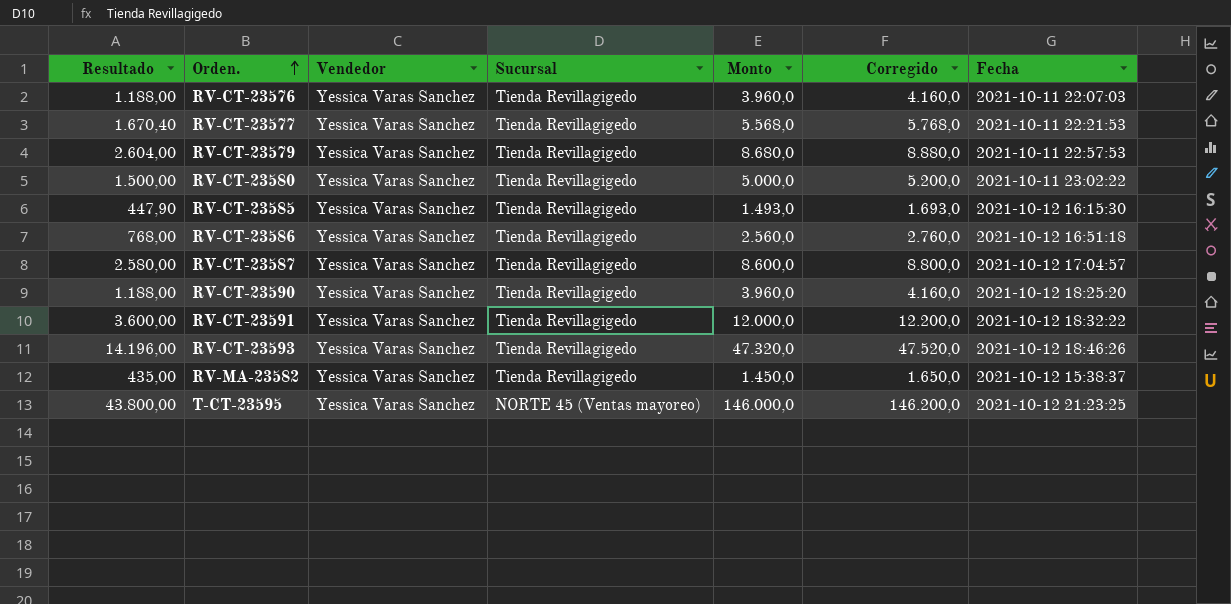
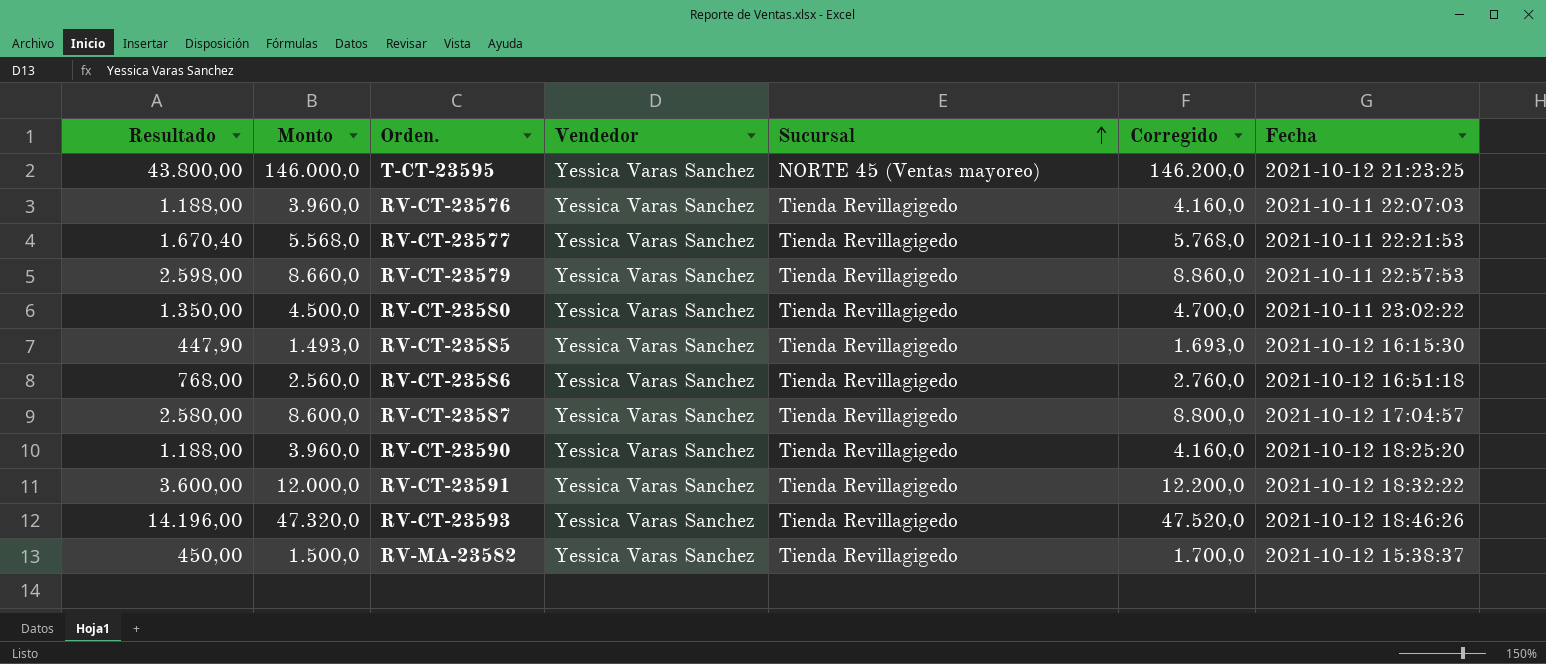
row order: Orden. ascending -> Sucursal ascending
column Monto | position: 5 -> 2
RV-CT-23579 | Resultado: 2.604,00 -> 2.598,00
RV-CT-23579 | Monto: 8.680,0 -> 8.660,0
RV-CT-23579 | Corregido: 8.880,0 -> 8.860,0
RV-CT-23580 | Resultado: 1.500,00 -> 1.350,00
RV-CT-23580 | Monto: 5.000,0 -> 4.500,0
RV-CT-23580 | Corregido: 5.200,0 -> 4.700,0
RV-MA-23582 | Resultado: 435,00 -> 450,00
RV-MA-23582 | Monto: 1.450,0 -> 1.500,0
RV-MA-23582 | Corregido: 1.650,0 -> 1.700,0

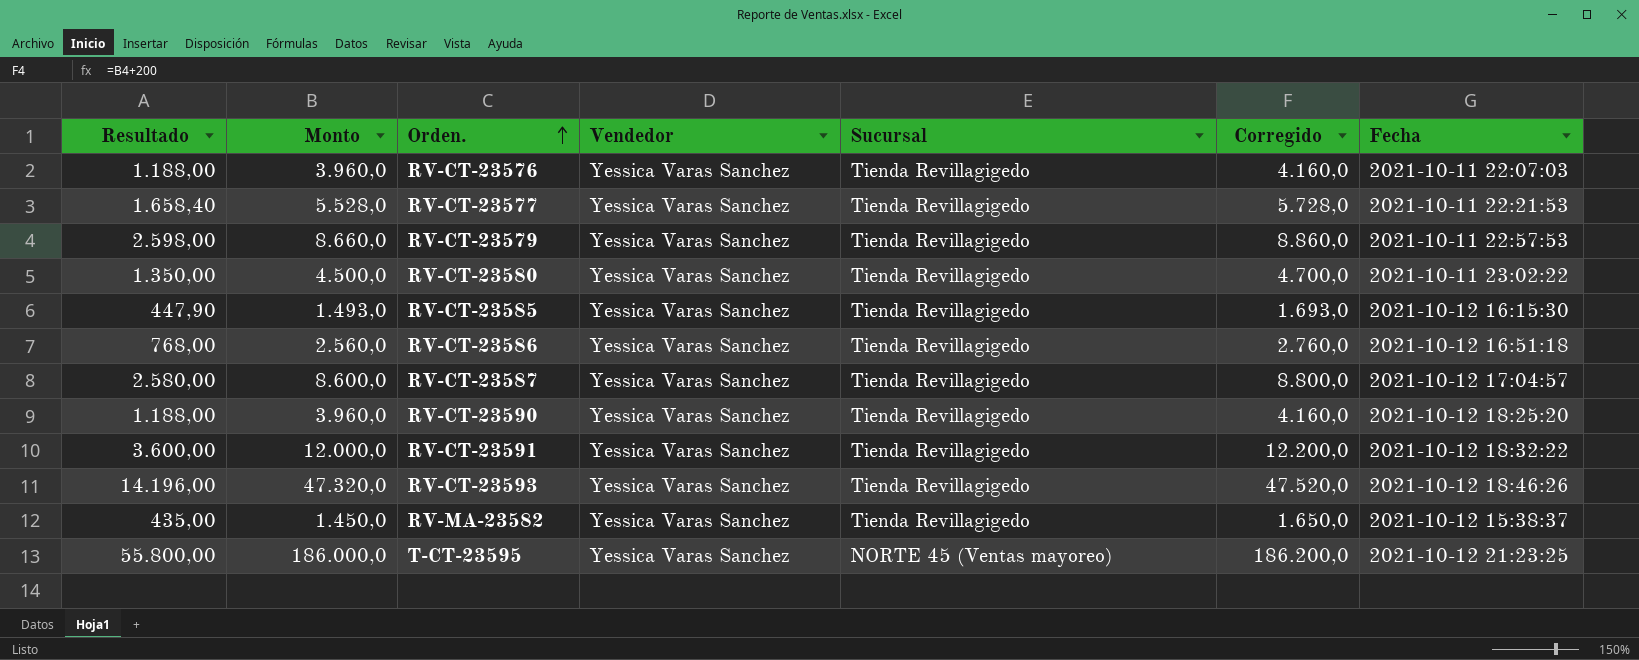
row order: Sucursal ascending -> Orden. ascending
RV-CT-23577 | Resultado: 1.670,40 -> 1.658,40
RV-CT-23577 | Monto: 5.568,0 -> 5.528,0
RV-CT-23577 | Corregido: 5.768,0 -> 5.728,0
RV-MA-23582 | Resultado: 450,00 -> 435,00
RV-MA-23582 | Monto: 1.500,0 -> 1.450,0
RV-MA-23582 | Corregido: 1.700,0 -> 1.650,0
T-CT-23595 | Resultado: 43.800,00 -> 55.800,00
T-CT-23595 | Monto: 146.000,0 -> 186.000,0
T-CT-23595 | Corregido: 146.200,0 -> 186.200,0

